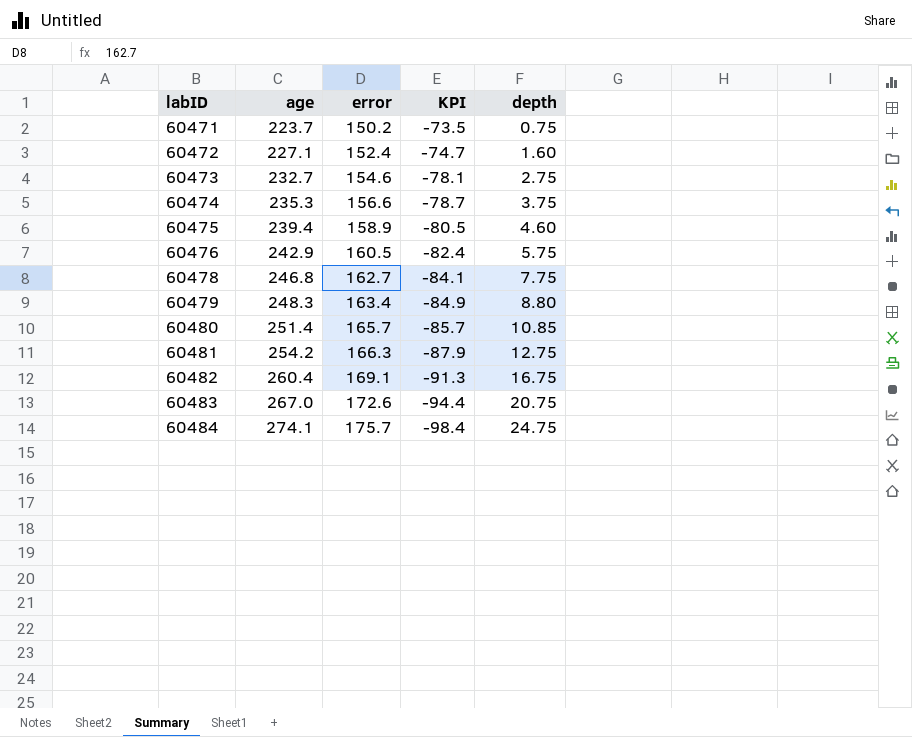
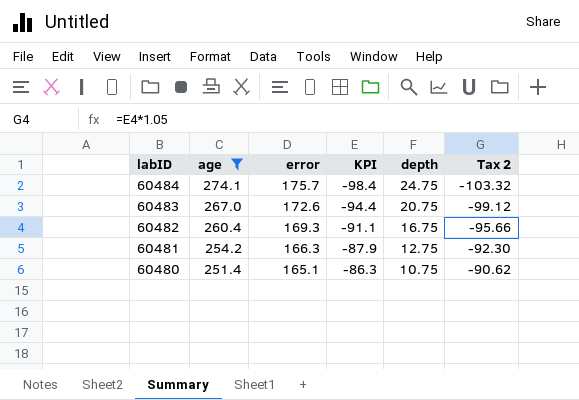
filter: none -> age >= 251.4
row order: labID ascending -> labID descending
column Tax 2 | formula: none -> [KPI] * 1.05
60482 | error: 169.1 -> 169.3
60482 | KPI: -91.3 -> -91.1
60480 | error: 165.7 -> 165.1
60480 | KPI: -85.7 -> -86.3
60480 | depth: 10.85 -> 10.75

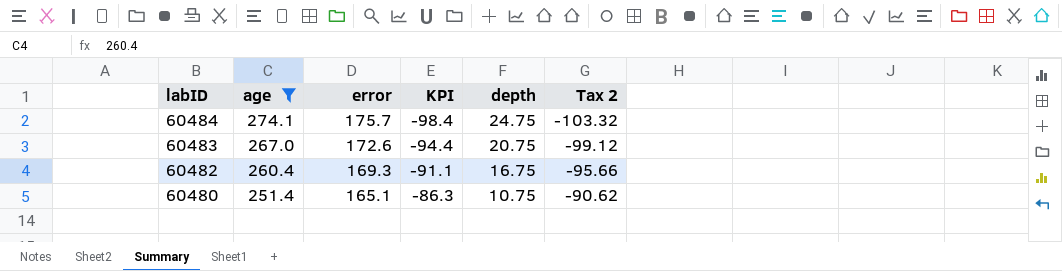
row 60481: 254.2 | 166.3 | -87.9 | 12.75 | -92.30 -> none

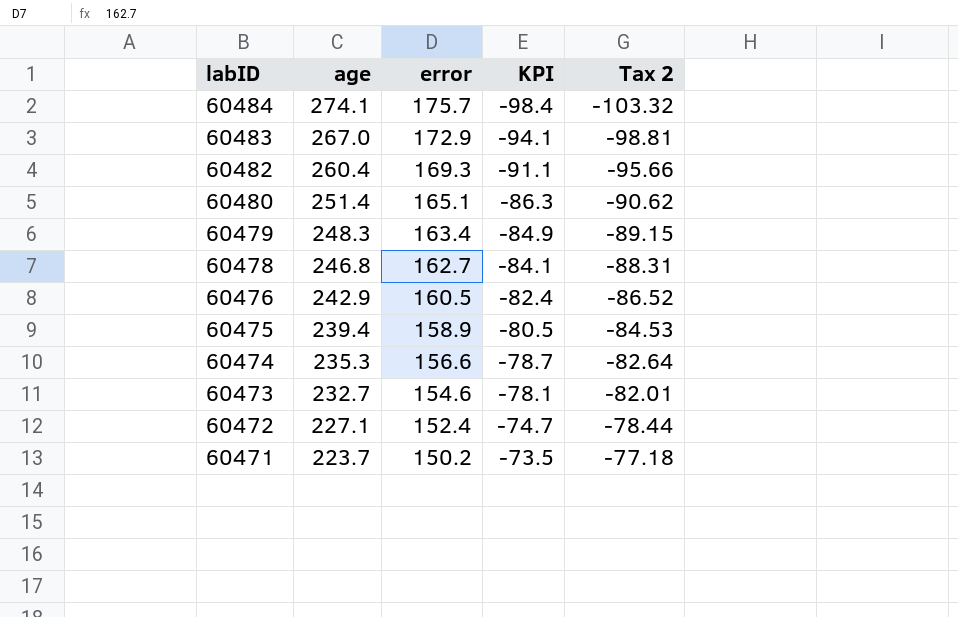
filter: age >= 251.4 -> none
column depth | position: 5 -> none
60483 | error: 172.6 -> 172.9
60483 | KPI: -94.4 -> -94.1
60483 | Tax 2: -99.12 -> -98.81

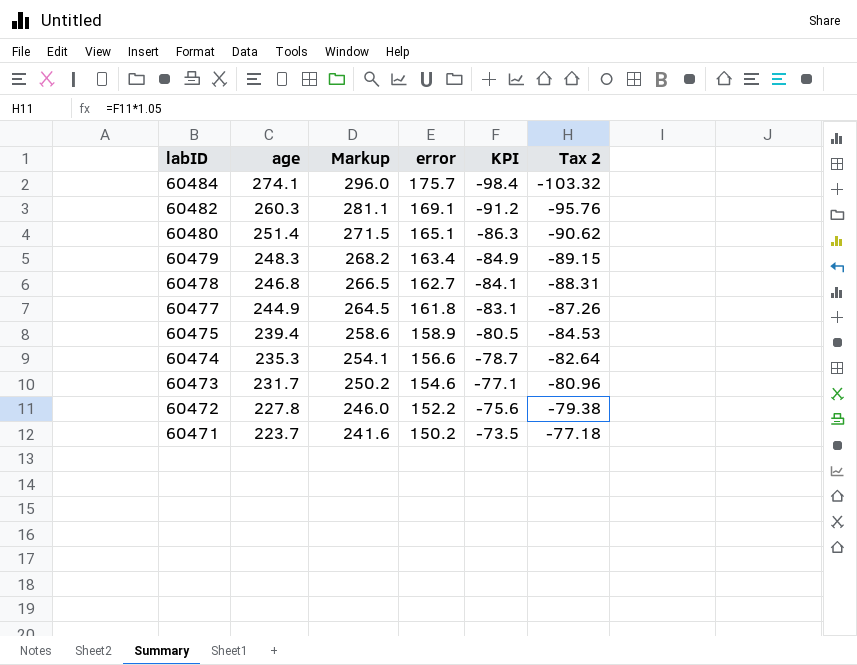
column Markup | formula: none -> [age] * 1.08
row 60483: 267.0 | 172.9 | -94.1 | -98.81 -> none
row 60476: 242.9 | 160.5 | -82.4 | -86.52 -> none
60482 | age: 260.4 -> 260.3
60482 | error: 169.3 -> 169.1
60482 | KPI: -91.1 -> -91.2
60482 | Tax 2: -95.66 -> -95.76
row 60477: none -> 244.9 | 264.5 | 161.8 | -83.1 | -87.26
60473 | age: 232.7 -> 231.7
60473 | KPI: -78.1 -> -77.1
60473 | Tax 2: -82.01 -> -80.96
60472 | age: 227.1 -> 227.8
60472 | error: 152.4 -> 152.2
60472 | KPI: -74.7 -> -75.6
60472 | Tax 2: -78.44 -> -79.38

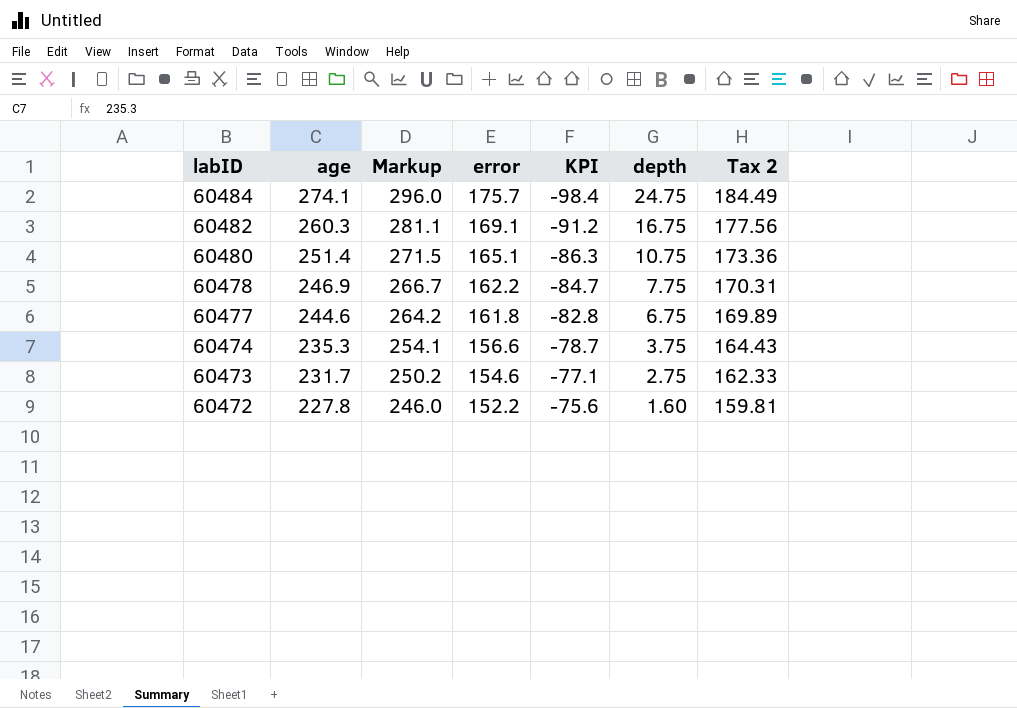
column depth | position: none -> 6
column Tax 2 | formula: [KPI] * 1.05 -> [error] * 1.05
row 60479: 248.3 | 268.2 | 163.4 | -84.9 | -89.15 -> none
row 60475: 239.4 | 258.6 | 158.9 | -80.5 | -84.53 -> none
row 60471: 223.7 | 241.6 | 150.2 | -73.5 | -77.18 -> none
60478 | age: 246.8 -> 246.9
60478 | Markup: 266.5 -> 266.7
60478 | error: 162.7 -> 162.2
60478 | KPI: -84.1 -> -84.7
60477 | age: 244.9 -> 244.6
60477 | Markup: 264.5 -> 264.2
60477 | KPI: -83.1 -> -82.8

